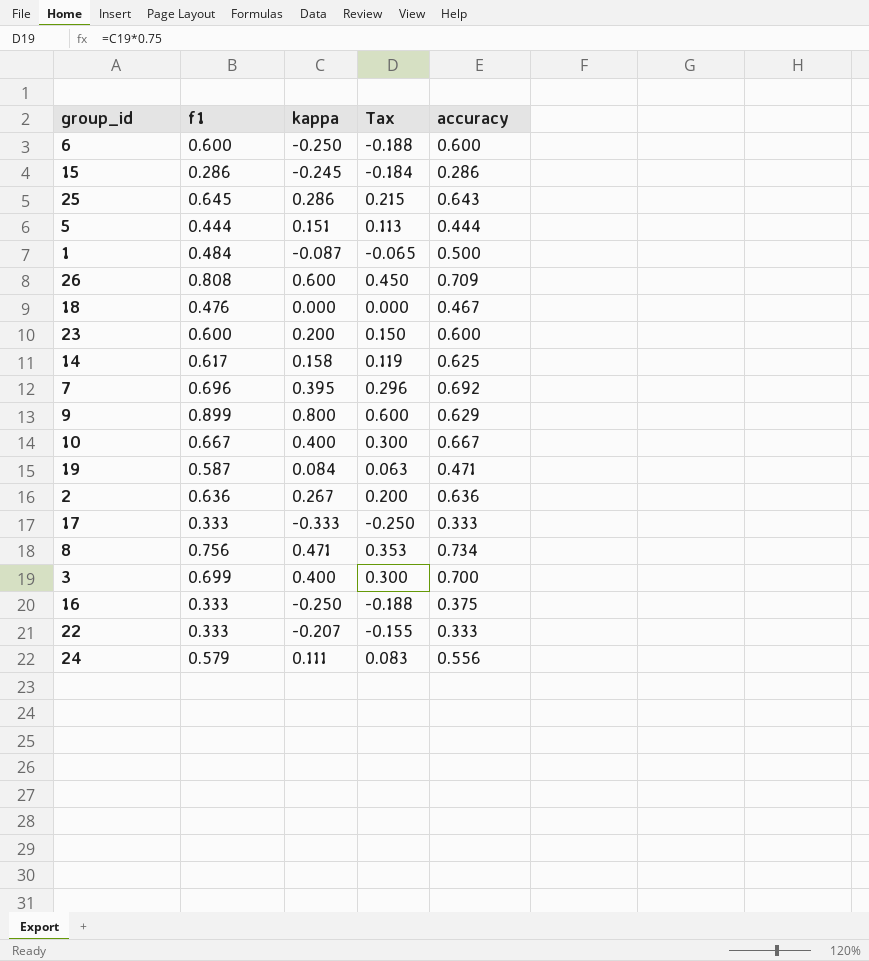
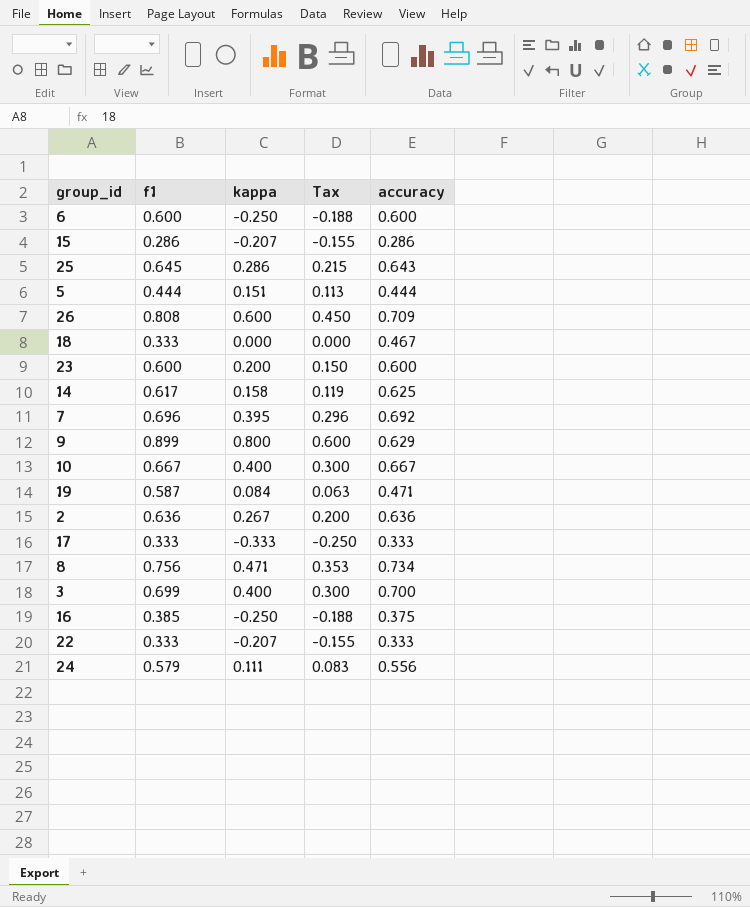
row 1: 0.484 | -0.087 | -0.065 | 0.500 -> none
15 | kappa: -0.245 -> -0.207
15 | Tax: -0.184 -> -0.155
18 | f1: 0.476 -> 0.333
16 | f1: 0.333 -> 0.385

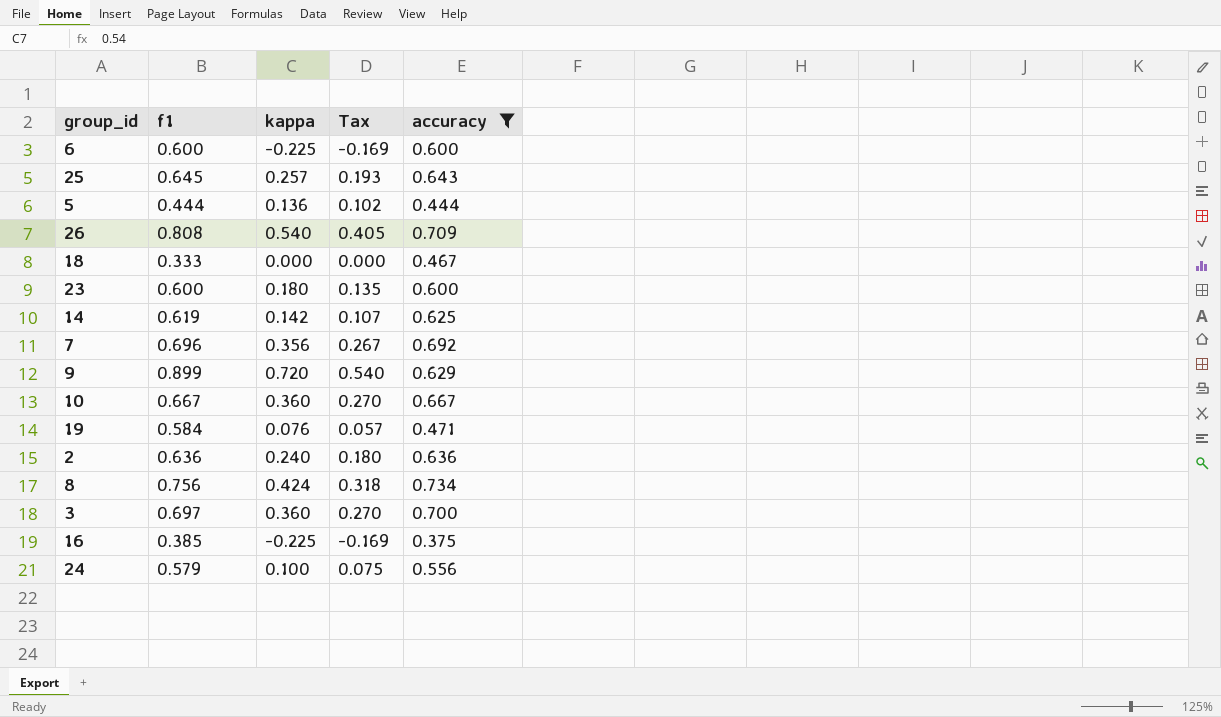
filter: none -> accuracy >= 0.375
6 | kappa: -0.250 -> -0.225
6 | Tax: -0.188 -> -0.169
25 | kappa: 0.286 -> 0.257
25 | Tax: 0.215 -> 0.193
5 | kappa: 0.151 -> 0.136
5 | Tax: 0.113 -> 0.102
26 | kappa: 0.600 -> 0.540
26 | Tax: 0.450 -> 0.405
23 | kappa: 0.200 -> 0.180
23 | Tax: 0.150 -> 0.135
14 | f1: 0.617 -> 0.619
14 | kappa: 0.158 -> 0.142
14 | Tax: 0.119 -> 0.107
7 | kappa: 0.395 -> 0.356
7 | Tax: 0.296 -> 0.267
9 | kappa: 0.800 -> 0.720
9 | Tax: 0.600 -> 0.540
10 | kappa: 0.400 -> 0.360
10 | Tax: 0.300 -> 0.270
19 | f1: 0.587 -> 0.584
19 | kappa: 0.084 -> 0.076
19 | Tax: 0.063 -> 0.057
2 | kappa: 0.267 -> 0.240
2 | Tax: 0.200 -> 0.180
8 | kappa: 0.471 -> 0.424
8 | Tax: 0.353 -> 0.318
3 | f1: 0.699 -> 0.697
3 | kappa: 0.400 -> 0.360
3 | Tax: 0.300 -> 0.270
16 | kappa: -0.250 -> -0.225
16 | Tax: -0.188 -> -0.169
24 | kappa: 0.111 -> 0.100
24 | Tax: 0.083 -> 0.075

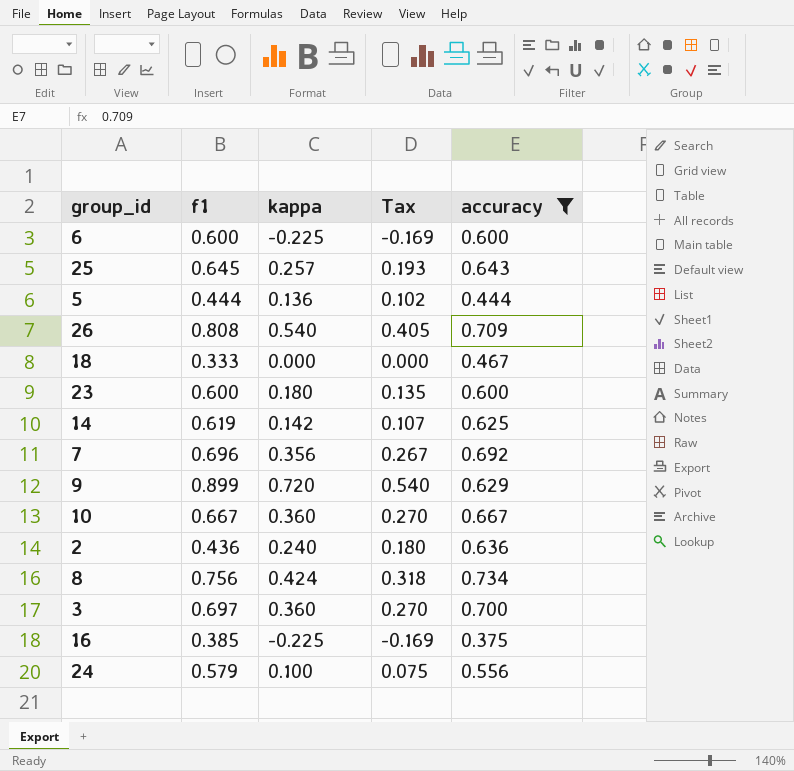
row 19: 0.584 | 0.076 | 0.057 | 0.471 -> none
2 | f1: 0.636 -> 0.436

